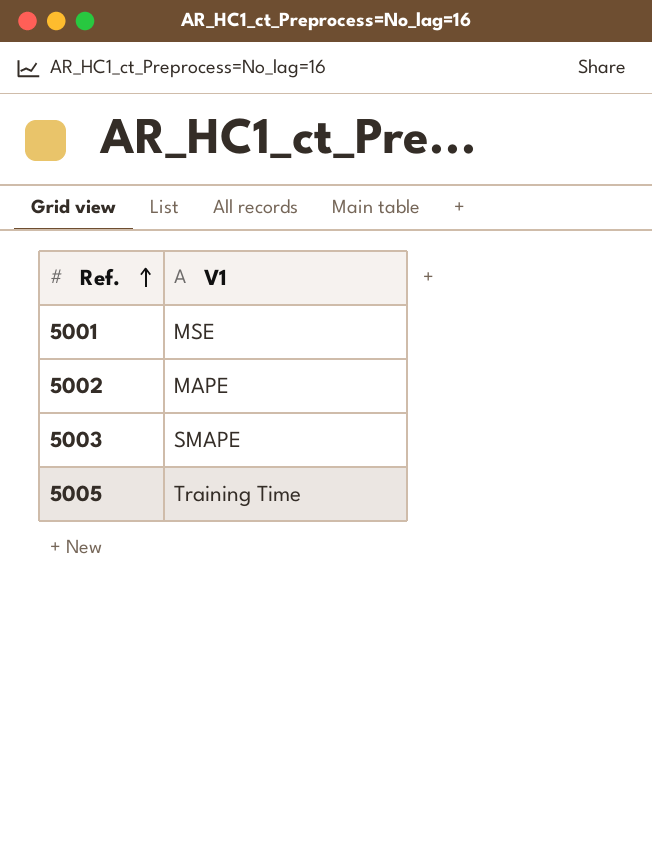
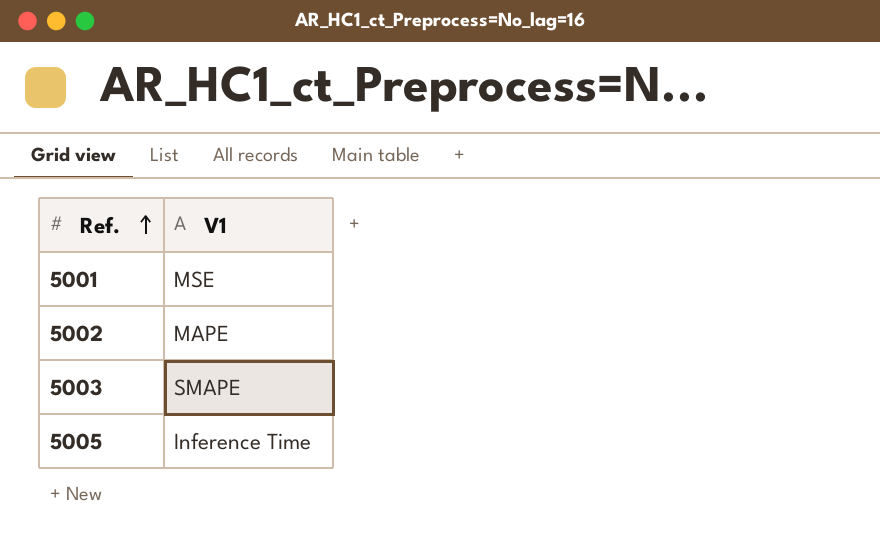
5005 | V1: Training Time -> Inference Time

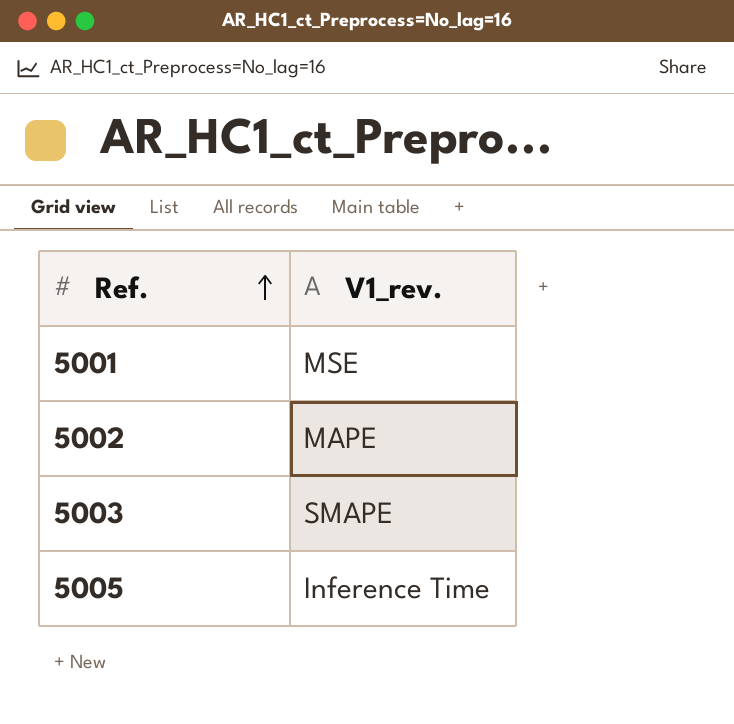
column name: V1 -> V1_rev.

